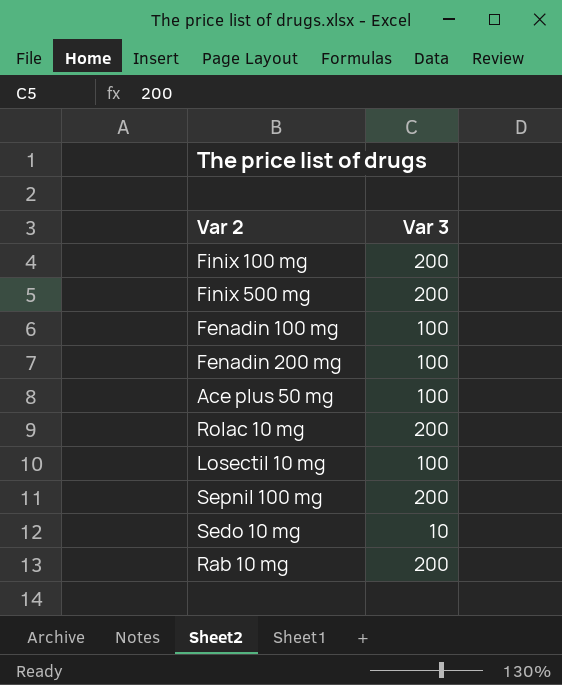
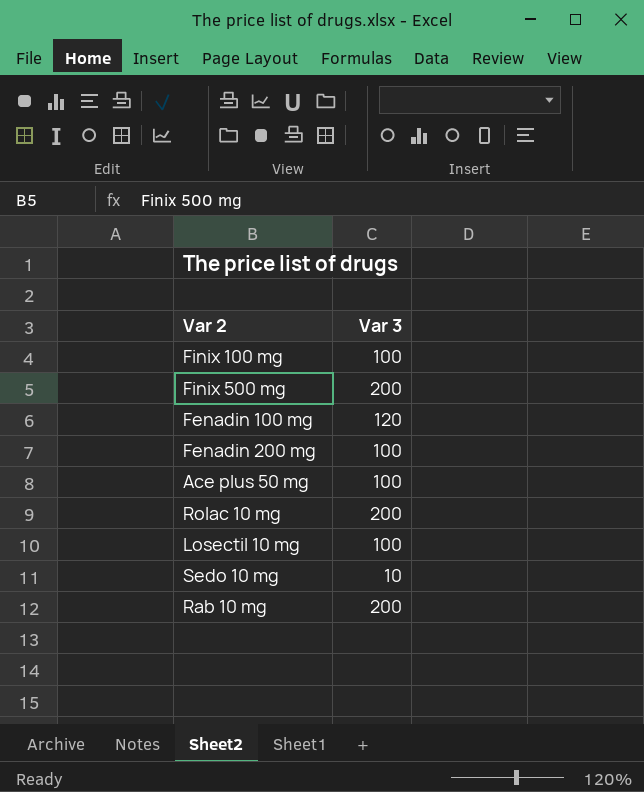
row Sepnil 100 mg: 200 -> none
Finix 100 mg | Var 3: 200 -> 100
Fenadin 100 mg | Var 3: 100 -> 120

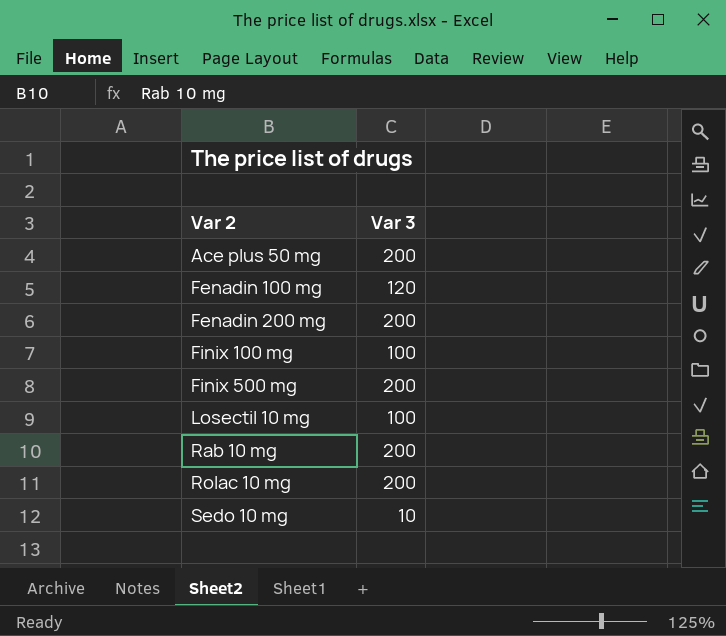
row order: none -> Var 2 ascending
Ace plus 50 mg | Var 3: 100 -> 200
Fenadin 200 mg | Var 3: 100 -> 200

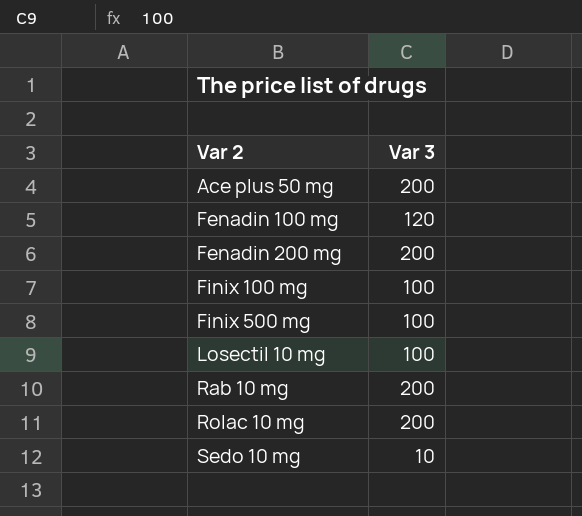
Finix 500 mg | Var 3: 200 -> 100

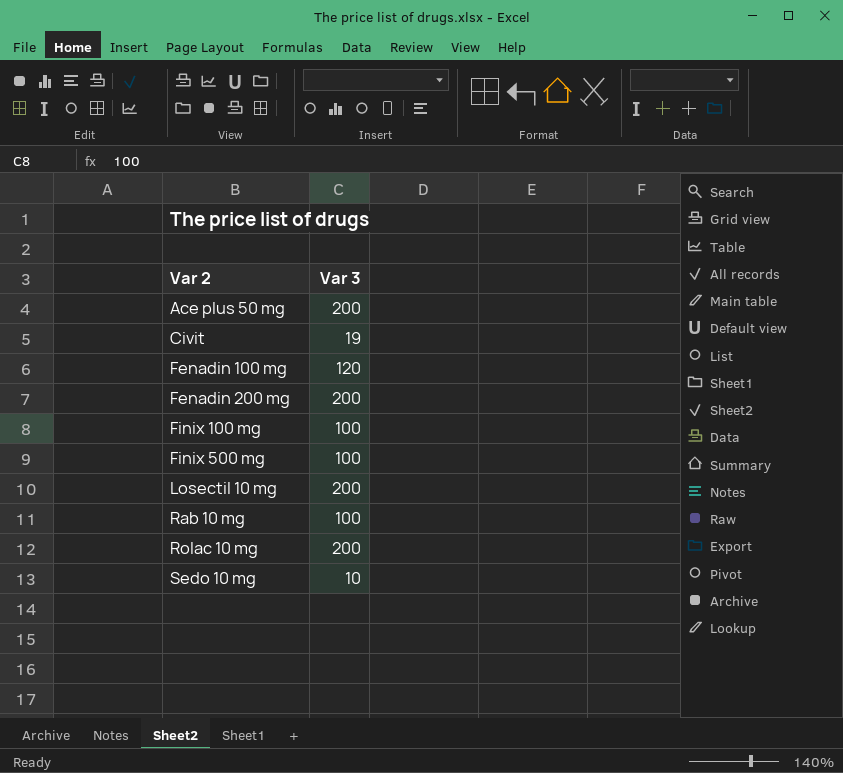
row Civit: none -> 19
Losectil 10 mg | Var 3: 100 -> 200
Rab 10 mg | Var 3: 200 -> 100

